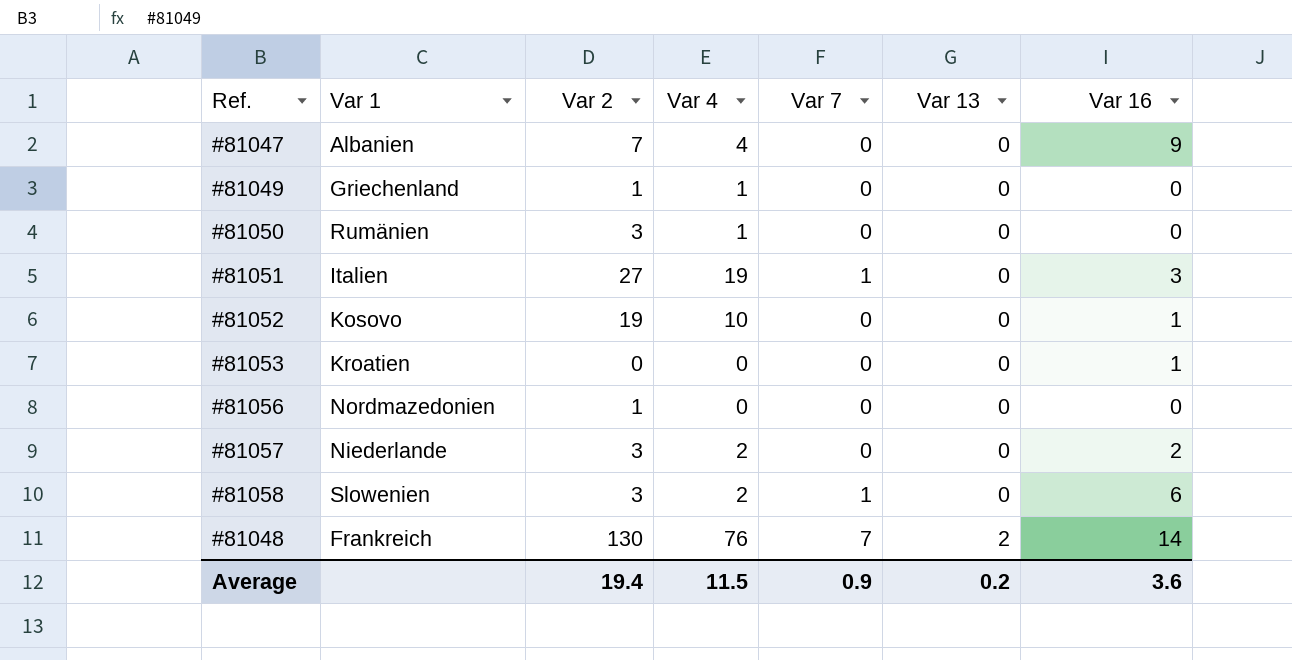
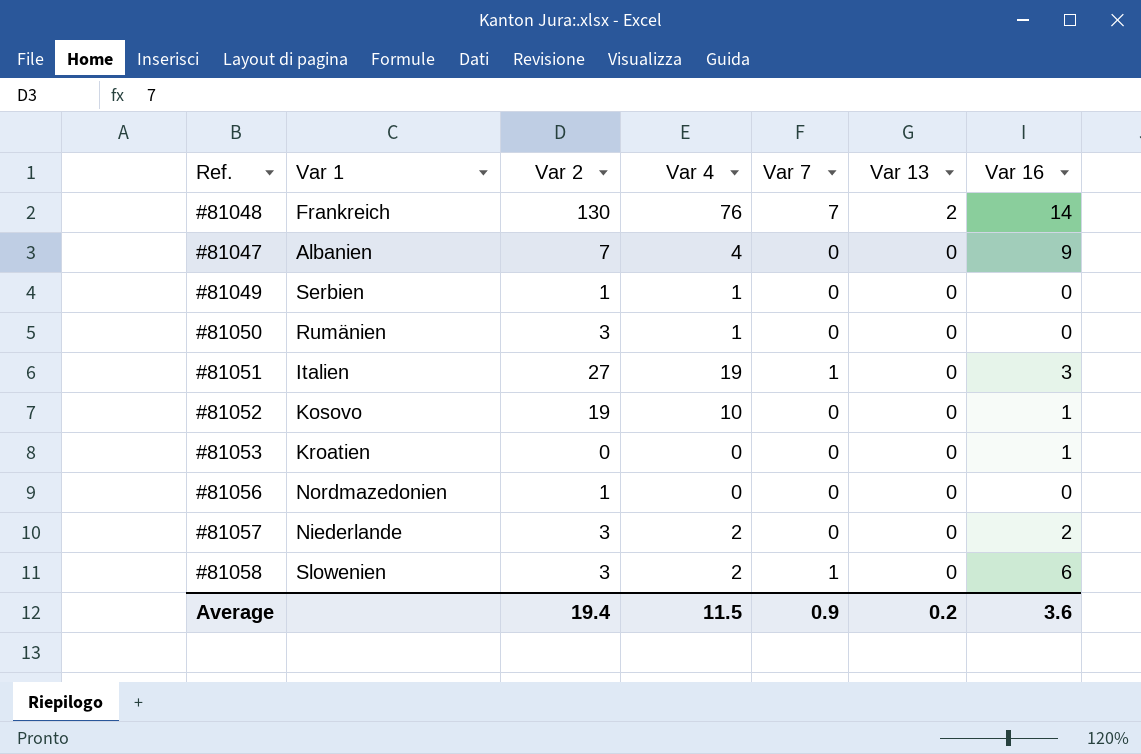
row order: Var 13 ascending -> Var 13 descending
#81049 | Var 1: Griechenland -> Serbien

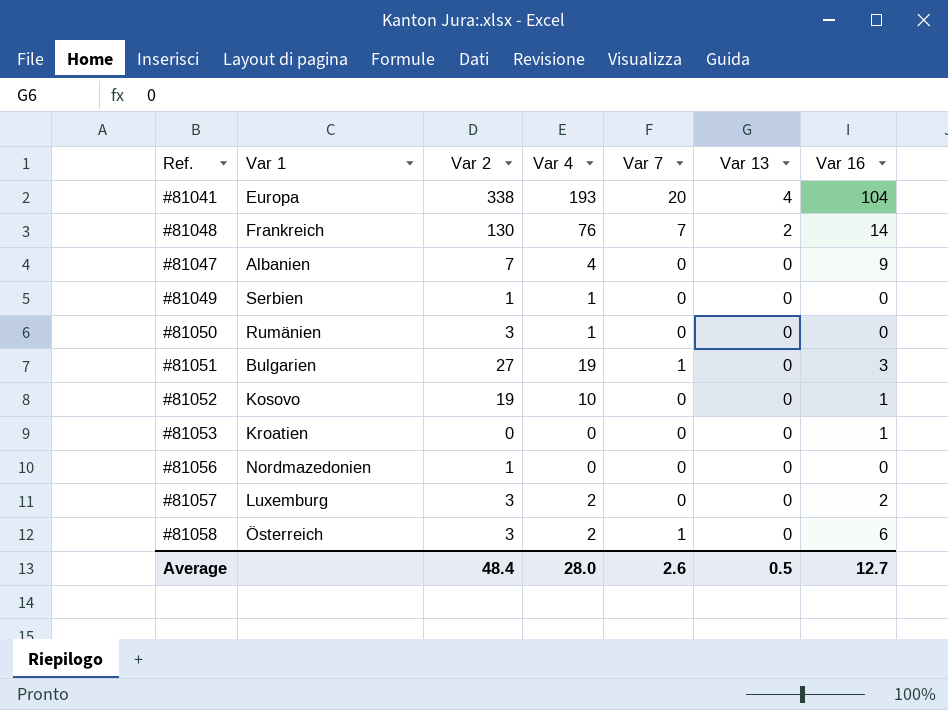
row #81041: none -> Europa | 338 | 193 | 20 | 4 | 104
#81051 | Var 1: Italien -> Bulgarien
#81057 | Var 1: Niederlande -> Luxemburg
#81058 | Var 1: Slowenien -> Österreich
Average | Var 2: 19.4 -> 48.4
Average | Var 4: 11.5 -> 28.0
Average | Var 7: 0.9 -> 2.6
Average | Var 13: 0.2 -> 0.5
Average | Var 16: 3.6 -> 12.7

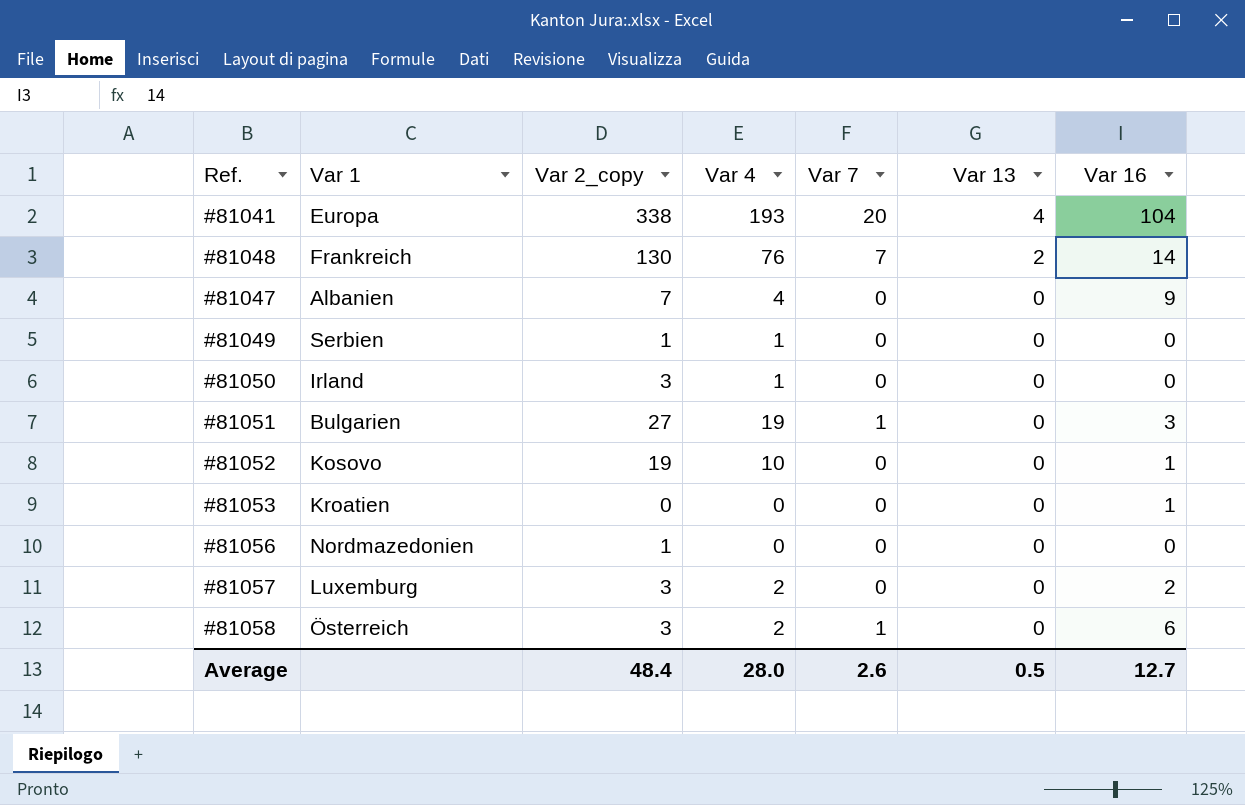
column name: Var 2 -> Var 2_copy
#81050 | Var 1: Rumänien -> Irland

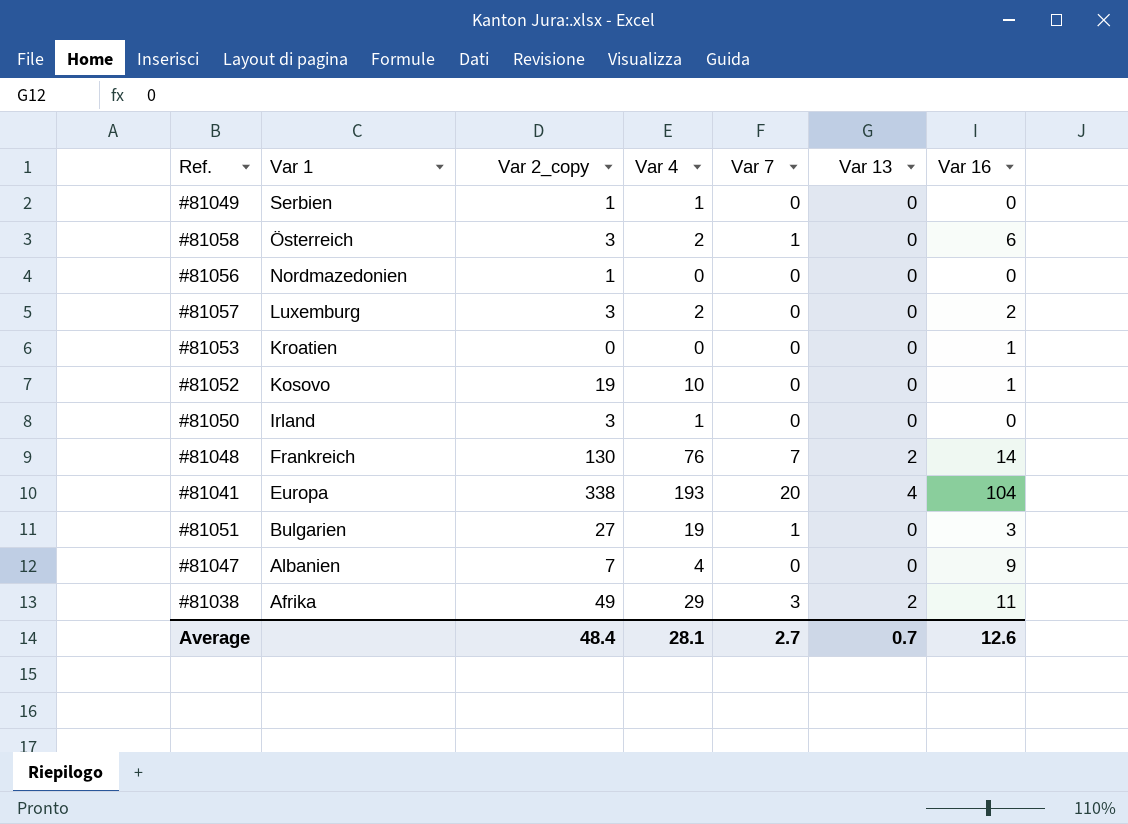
row order: Var 13 descending -> Var 1 descending
row #81038: none -> Afrika | 49 | 29 | 3 | 2 | 11
Average | Var 4: 28.0 -> 28.1
Average | Var 7: 2.6 -> 2.7
Average | Var 13: 0.5 -> 0.7
Average | Var 16: 12.7 -> 12.6

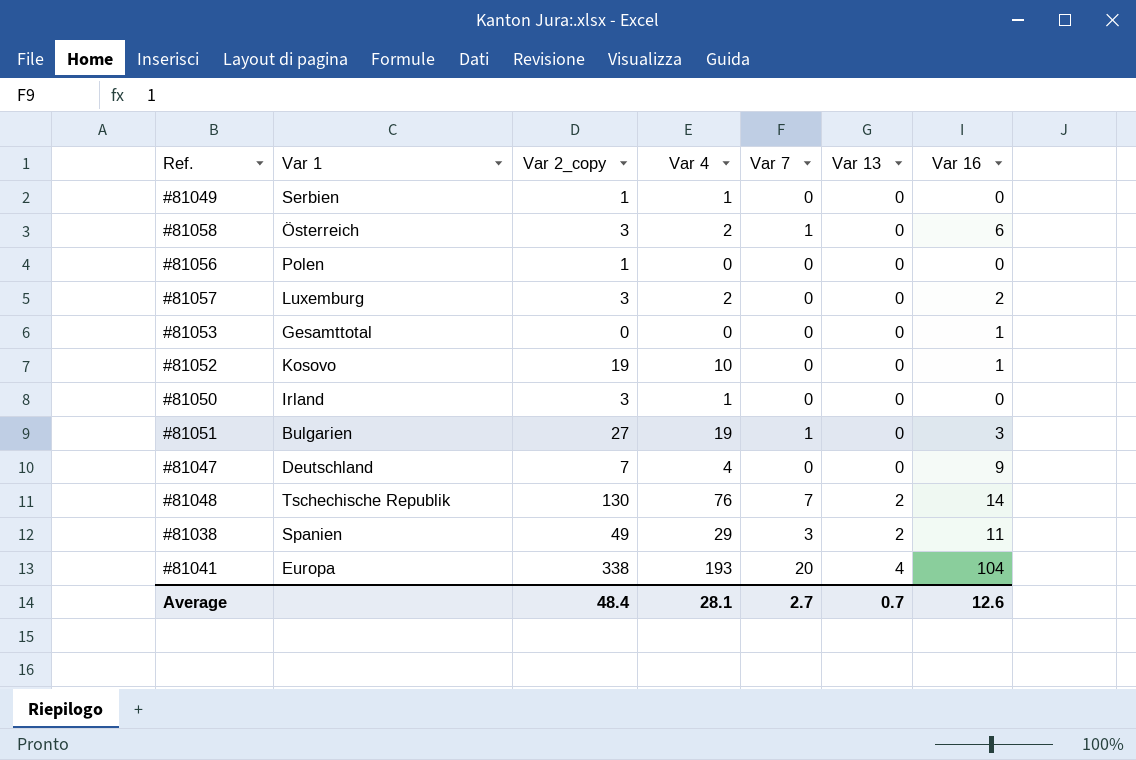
row order: Var 1 descending -> Var 13 ascending
#81056 | Var 1: Nordmazedonien -> Polen
#81053 | Var 1: Kroatien -> Gesamttotal
#81047 | Var 1: Albanien -> Deutschland
#81048 | Var 1: Frankreich -> Tschechische Republik
#81038 | Var 1: Afrika -> Spanien

